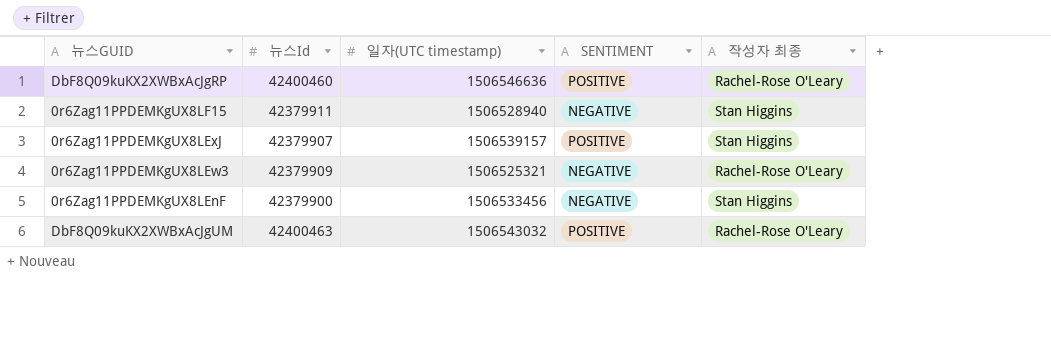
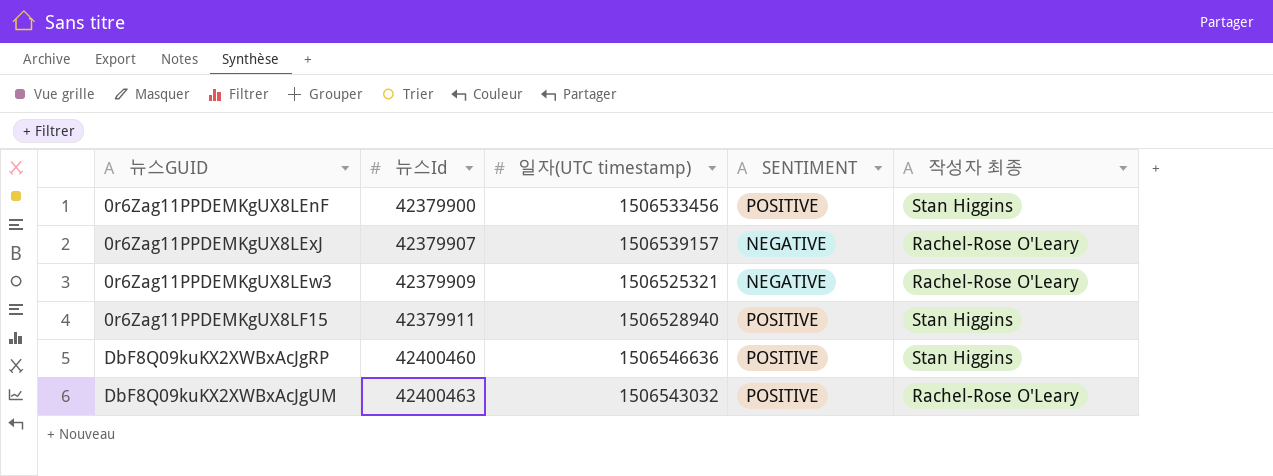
row order: none -> 뉴스Id ascending
0r6Zag11PPDEMKgUX8LEnF | SENTIMENT: NEGATIVE -> POSITIVE
0r6Zag11PPDEMKgUX8LExJ | SENTIMENT: POSITIVE -> NEGATIVE
0r6Zag11PPDEMKgUX8LExJ | 작성자 최종: Stan Higgins -> Rachel-Rose O'Leary
0r6Zag11PPDEMKgUX8LF15 | SENTIMENT: NEGATIVE -> POSITIVE
DbF8Q09kuKX2XWBxAcJgRP | 작성자 최종: Rachel-Rose O'Leary -> Stan Higgins

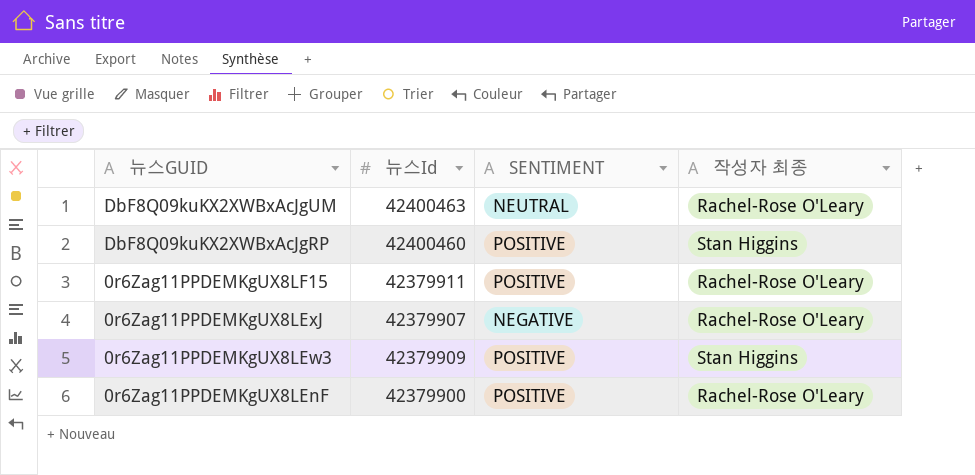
row order: 뉴스Id ascending -> 뉴스GUID descending
column 일자(UTC timestamp) | position: 3 -> none
DbF8Q09kuKX2XWBxAcJgUM | SENTIMENT: POSITIVE -> NEUTRAL
0r6Zag11PPDEMKgUX8LF15 | 작성자 최종: Stan Higgins -> Rachel-Rose O'Leary
0r6Zag11PPDEMKgUX8LEw3 | SENTIMENT: NEGATIVE -> POSITIVE
0r6Zag11PPDEMKgUX8LEw3 | 작성자 최종: Rachel-Rose O'Leary -> Stan Higgins
0r6Zag11PPDEMKgUX8LEnF | 작성자 최종: Stan Higgins -> Rachel-Rose O'Leary

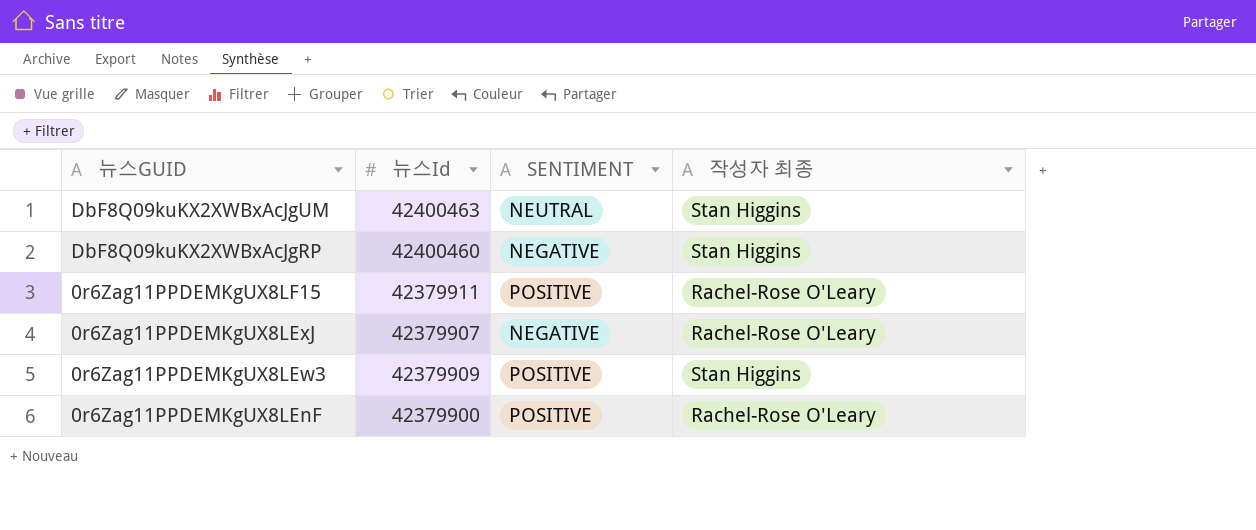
DbF8Q09kuKX2XWBxAcJgUM | 작성자 최종: Rachel-Rose O'Leary -> Stan Higgins
DbF8Q09kuKX2XWBxAcJgRP | SENTIMENT: POSITIVE -> NEGATIVE

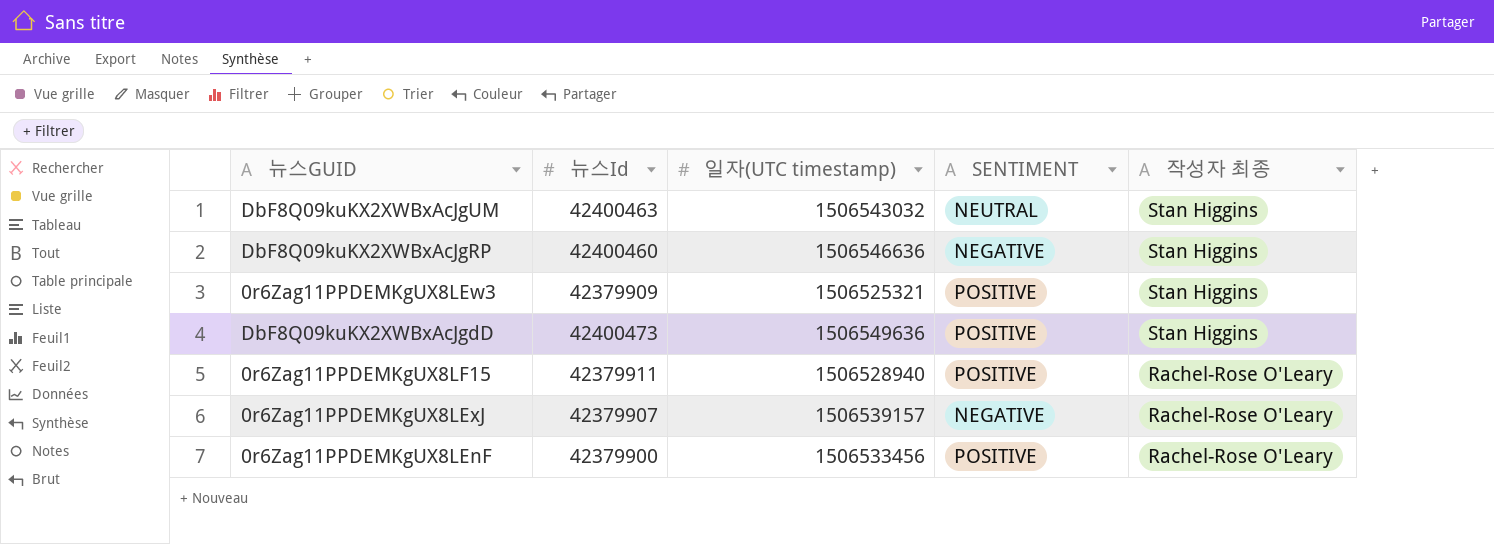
row order: 뉴스GUID descending -> 작성자 최종 descending
column 일자(UTC timestamp) | position: none -> 3
row DbF8Q09kuKX2XWBxAcJgdD: none -> 42400473 | 1506549636 | POSITIVE | Stan Higgins

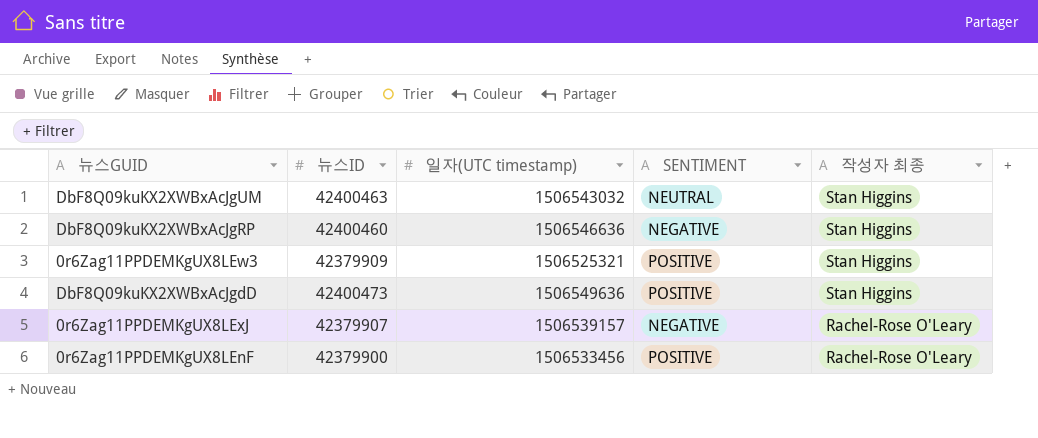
column name: 뉴스Id -> 뉴스ID
row 0r6Zag11PPDEMKgUX8LF15: 42379911 | 1506528940 | POSITIVE | Rachel-Rose O'Leary -> none

